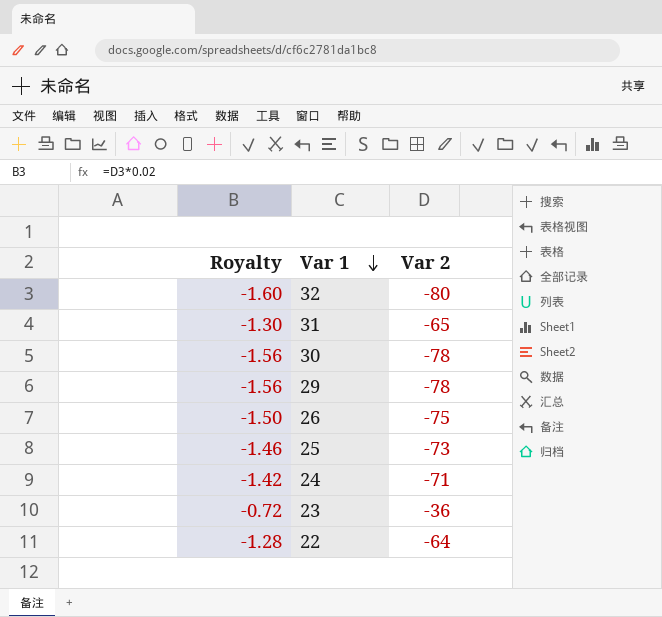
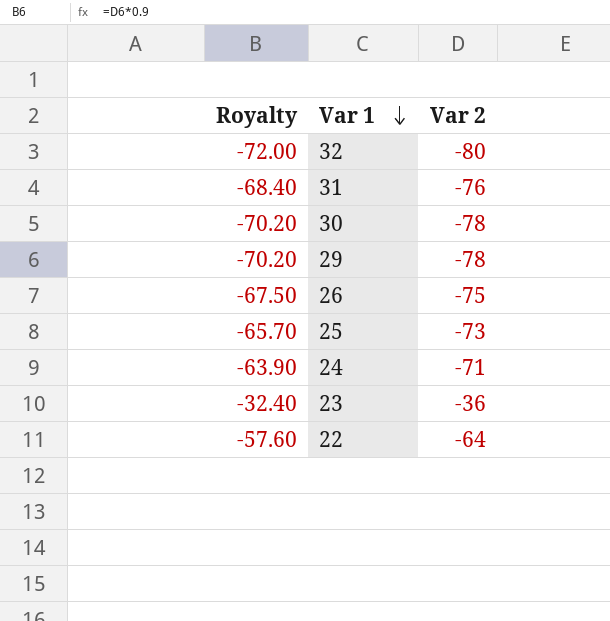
column Royalty | formula: [Var 2] * 0.02 -> [Var 2] * 0.9
31 | Var 2: -65 -> -76

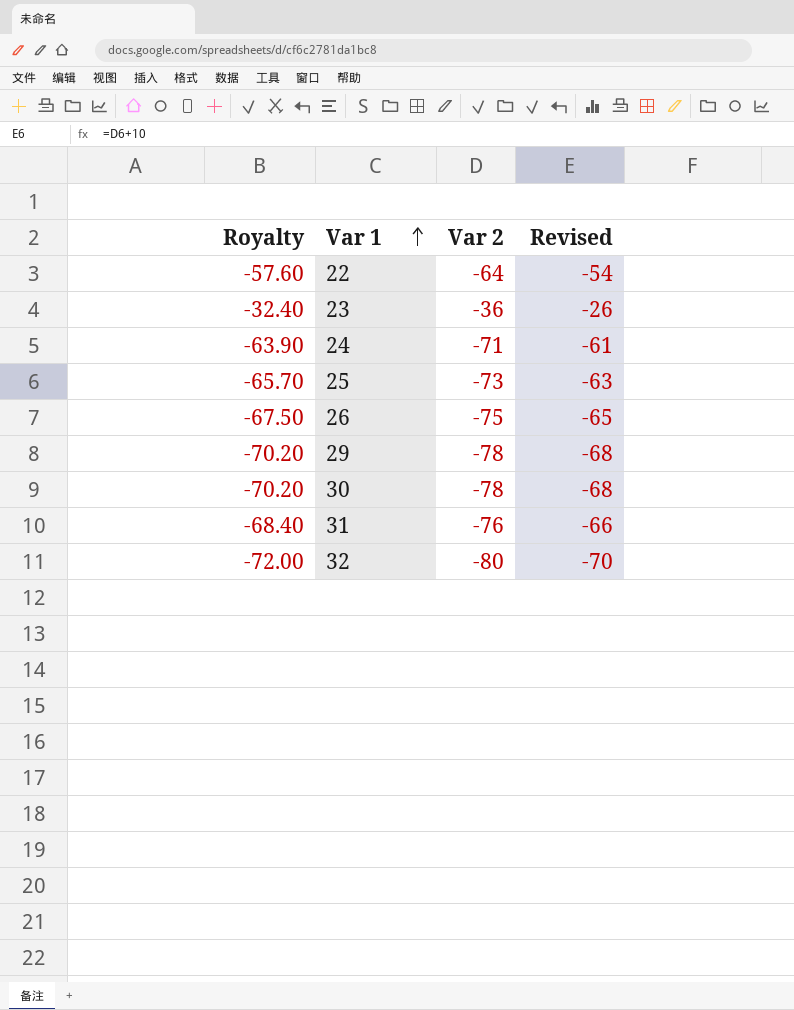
row order: Var 1 descending -> Var 1 ascending
column Revised | formula: none -> [Var 2] + 10

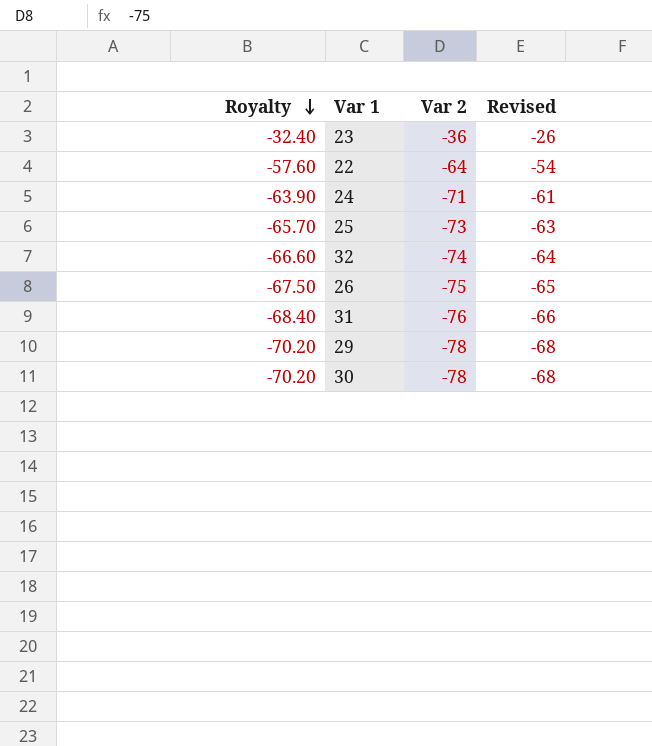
row order: Var 1 ascending -> Royalty descending
32 | Royalty: -72.00 -> -66.60
32 | Var 2: -80 -> -74
32 | Revised: -70 -> -64

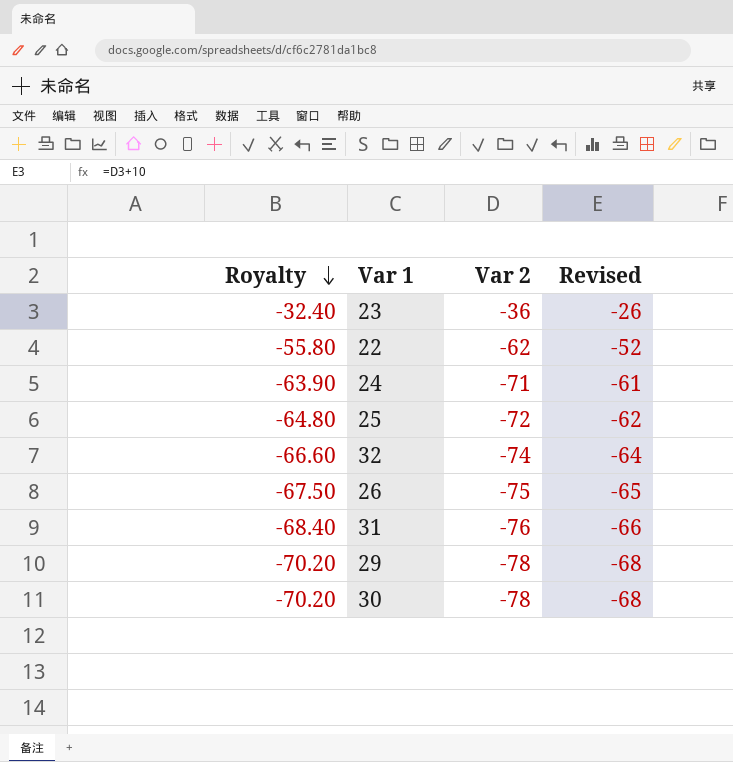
22 | Royalty: -57.60 -> -55.80
22 | Var 2: -64 -> -62
22 | Revised: -54 -> -52
25 | Royalty: -65.70 -> -64.80
25 | Var 2: -73 -> -72
25 | Revised: -63 -> -62

